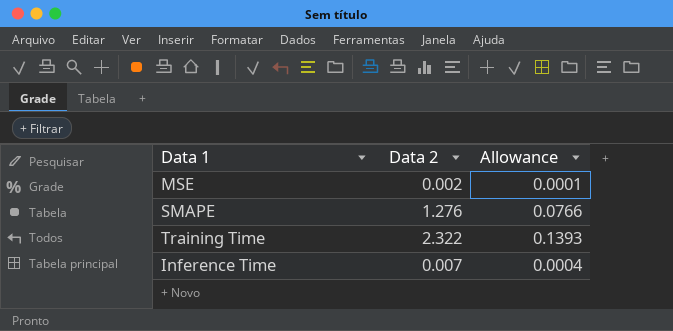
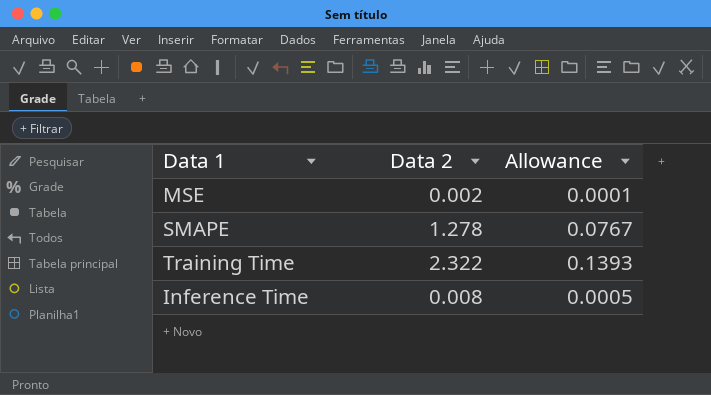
SMAPE | Data 2: 1.276 -> 1.278
SMAPE | Allowance: 0.0766 -> 0.0767
Inference Time | Data 2: 0.007 -> 0.008
Inference Time | Allowance: 0.0004 -> 0.0005

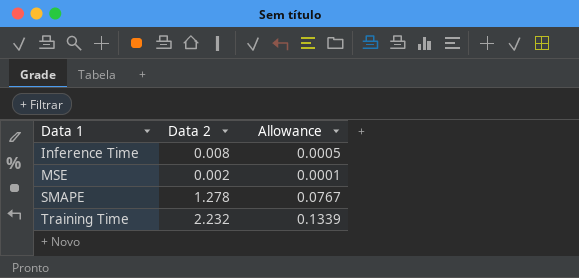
row order: none -> Data 1 ascending
Training Time | Data 2: 2.322 -> 2.232
Training Time | Allowance: 0.1393 -> 0.1339

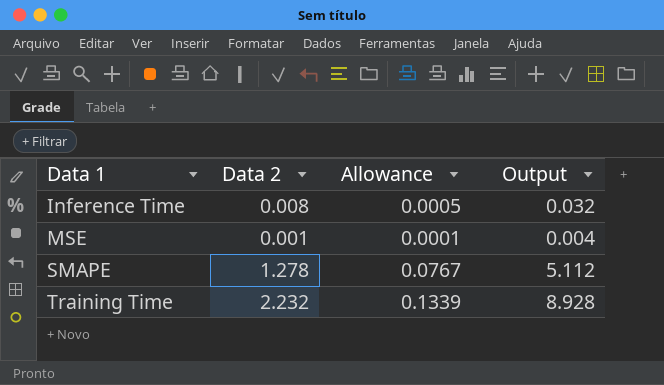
column Output | formula: none -> [Data 2] * 4
MSE | Data 2: 0.002 -> 0.001

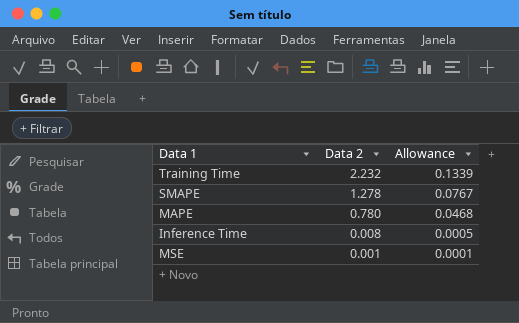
row order: Data 1 ascending -> Data 2 descending
column Output | formula: [Data 2] * 4 -> none
row MAPE: none -> 0.780 | 0.0468

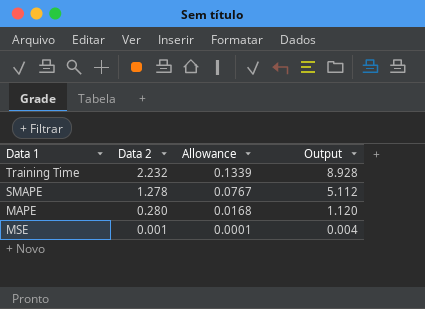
column Output | formula: none -> [Data 2] * 4
row Inference Time: 0.008 | 0.0005 -> none
MAPE | Data 2: 0.780 -> 0.280
MAPE | Allowance: 0.0468 -> 0.0168

